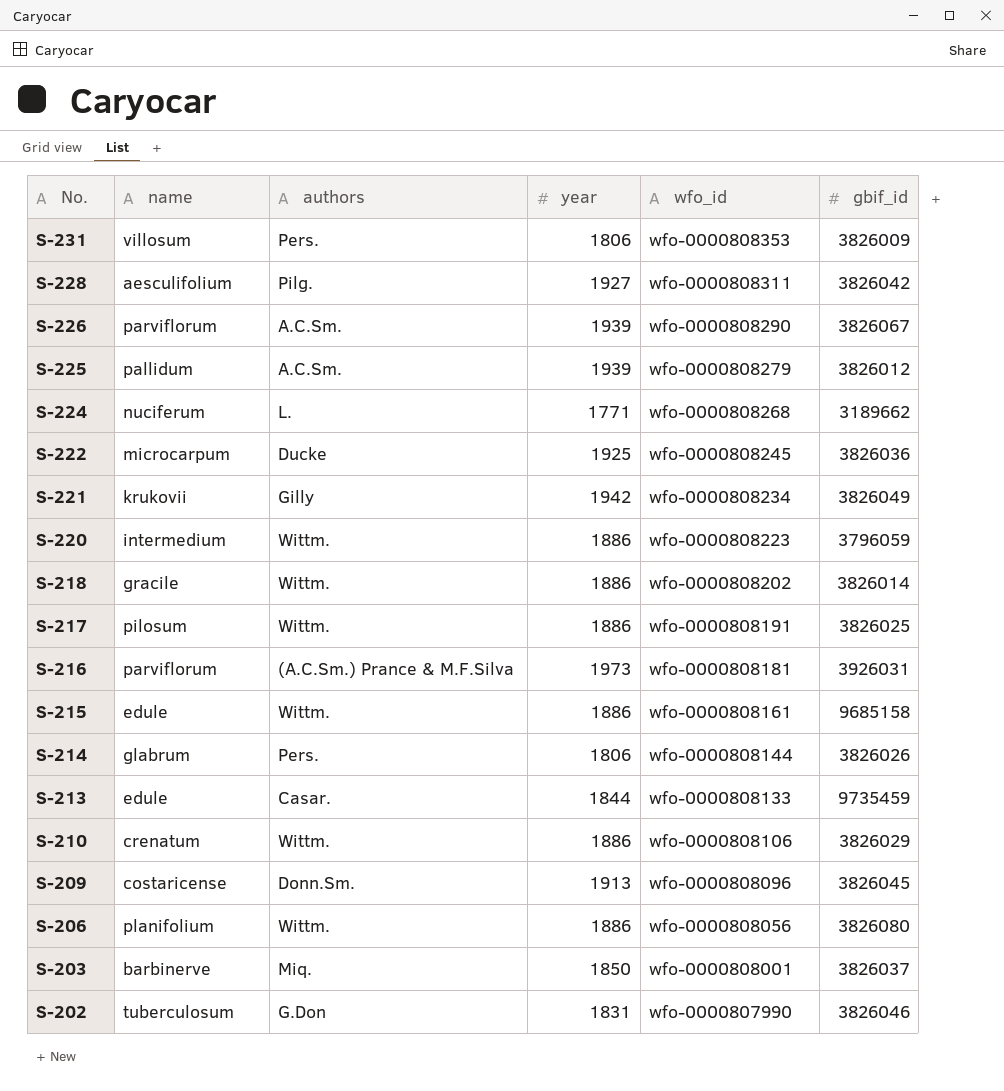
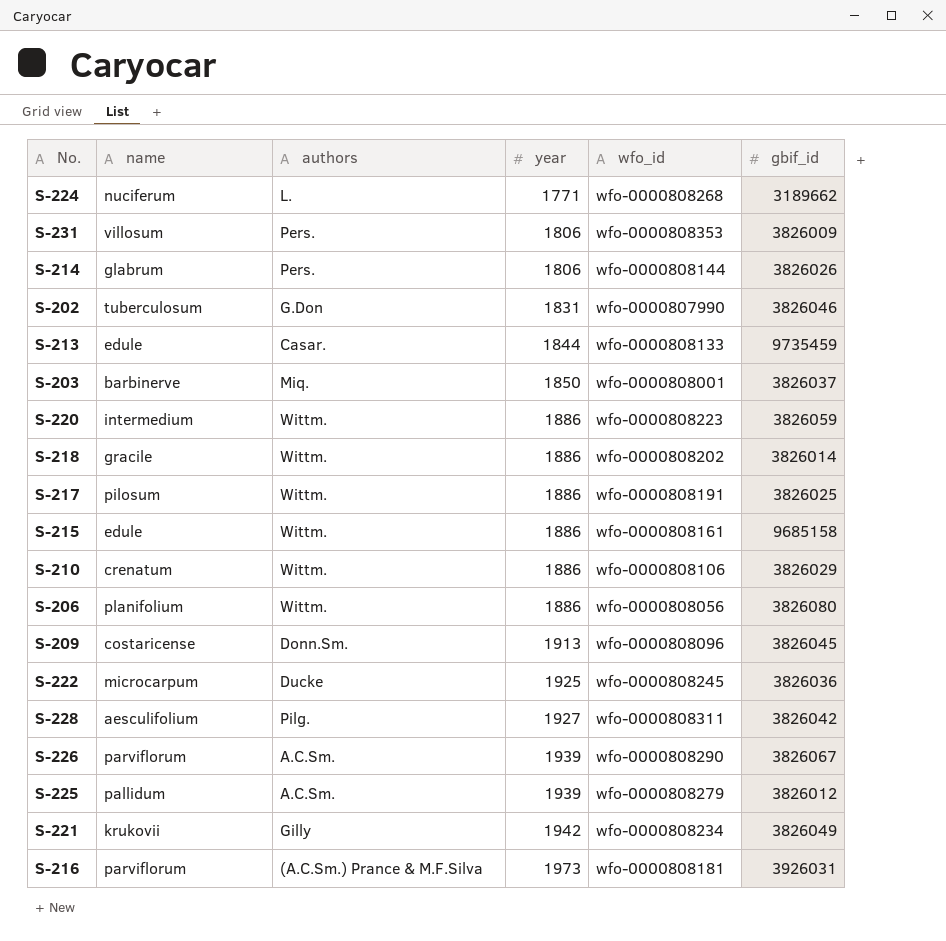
row order: No. descending -> year ascending
S-220 | gbif_id: 3796059 -> 3826059

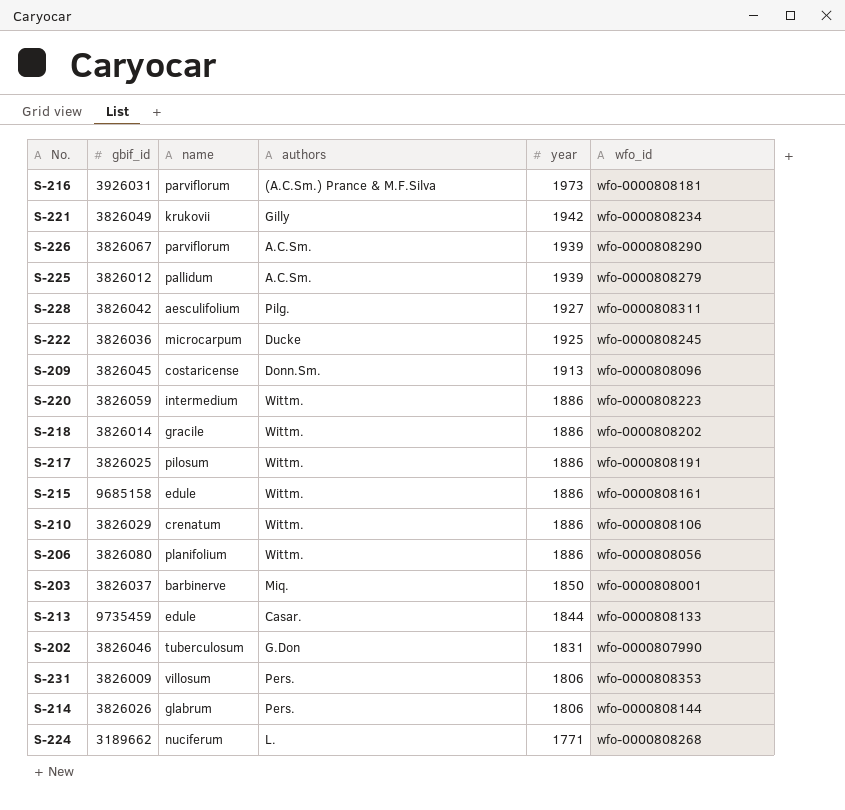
row order: year ascending -> year descending
column gbif_id | position: 6 -> 2

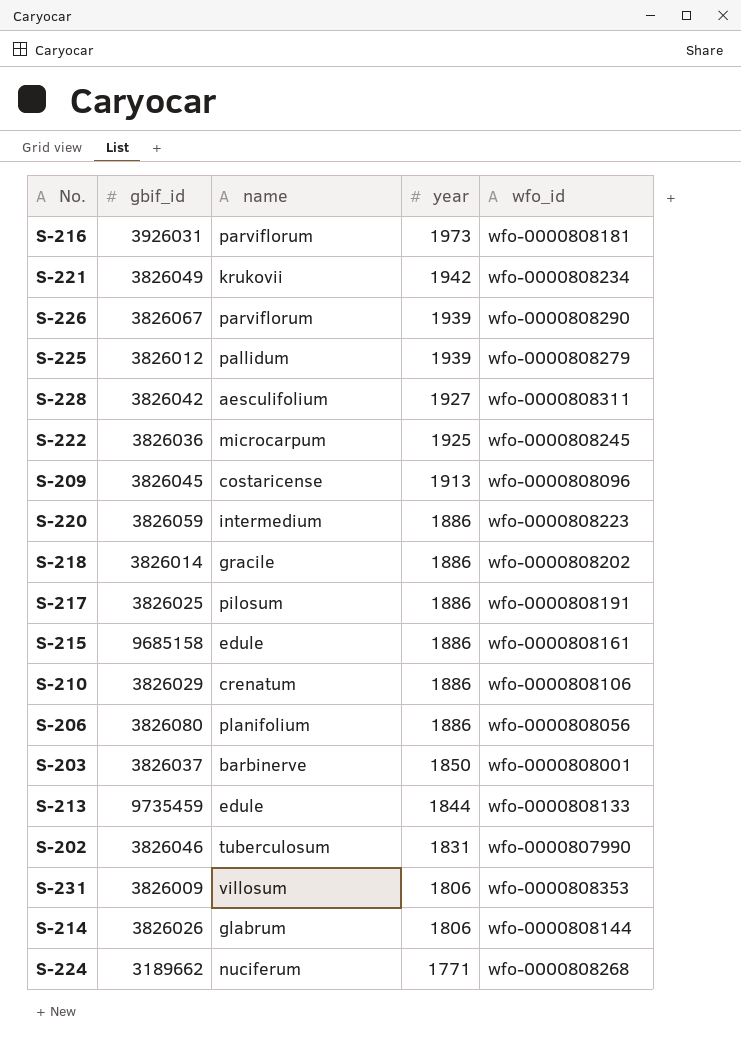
column authors | position: 4 -> none

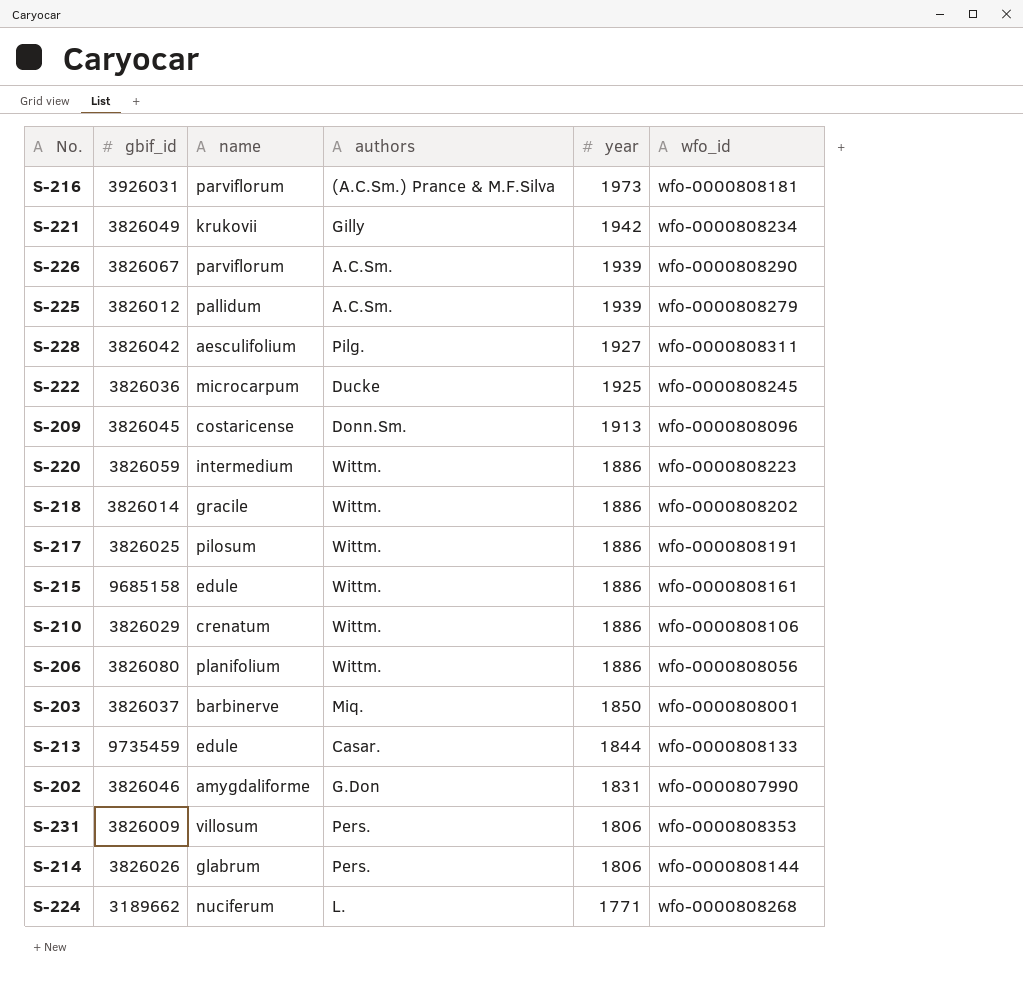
column authors | position: none -> 4
S-202 | name: tuberculosum -> amygdaliforme

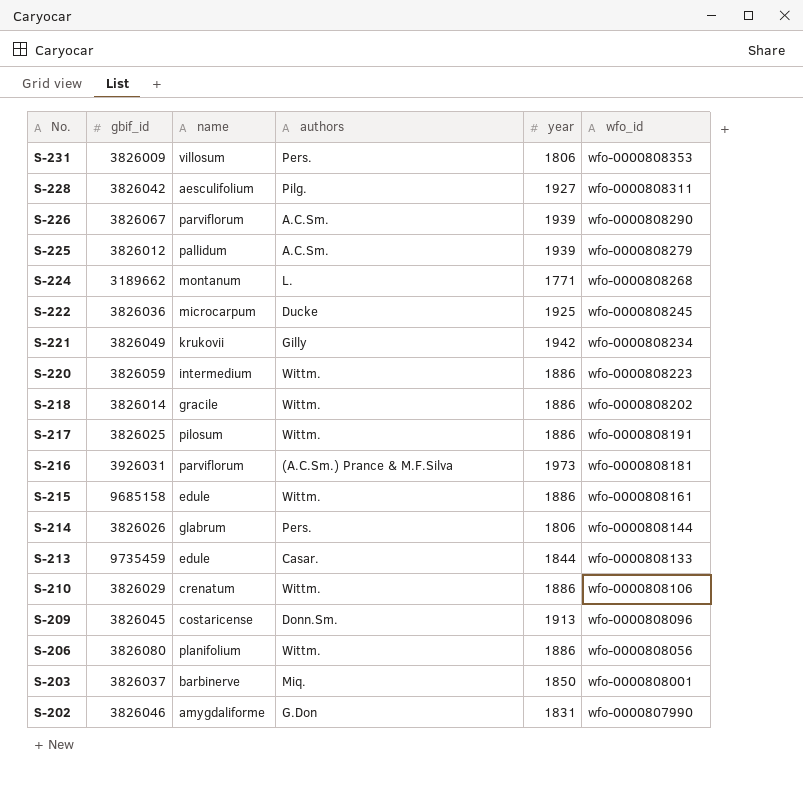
row order: year descending -> No. descending
S-224 | name: nuciferum -> montanum

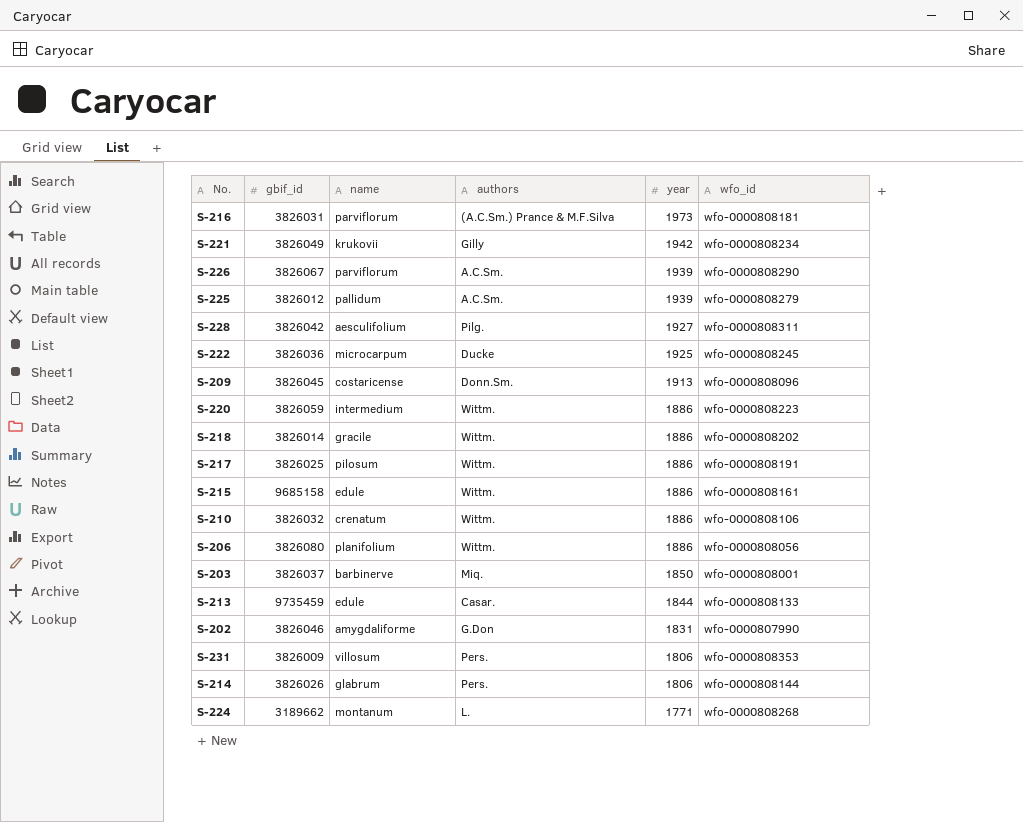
row order: No. descending -> year descending
S-216 | gbif_id: 3926031 -> 3826031
S-210 | gbif_id: 3826029 -> 3826032

